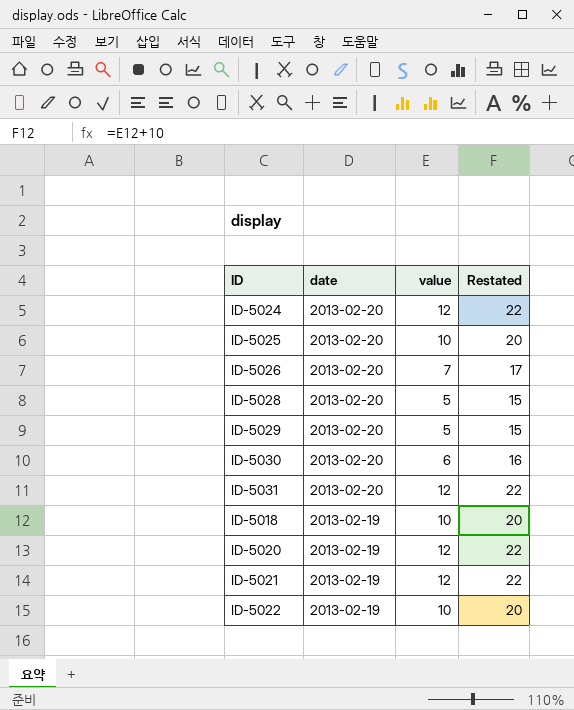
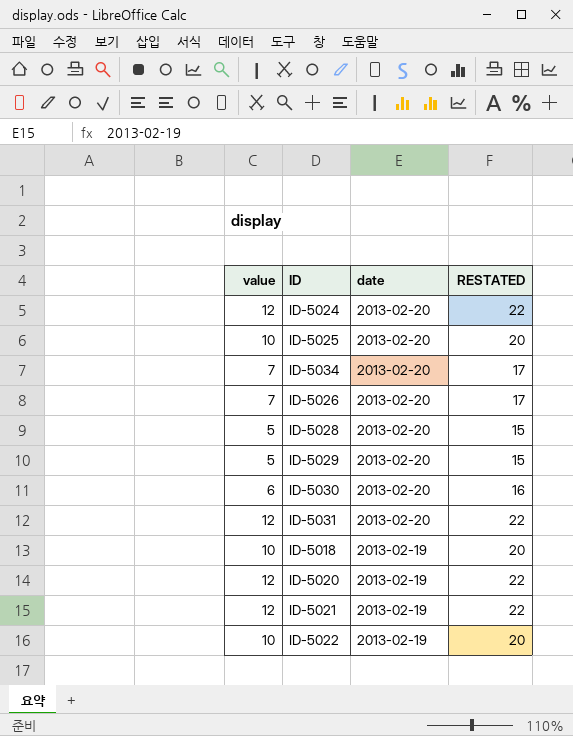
column value | position: 3 -> 1
column name: Restated -> RESTATED
row ID-5034: none -> 7 | 2013-02-20 | 17

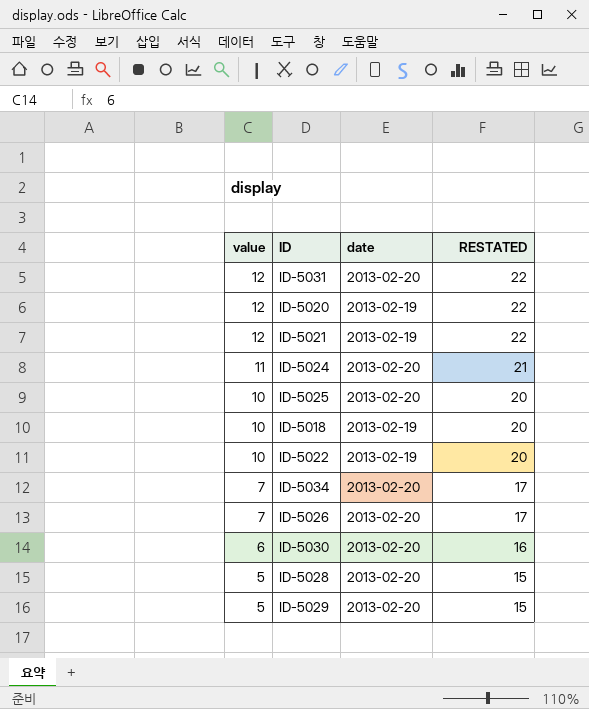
row order: date descending -> value descending
ID-5024 | value: 12 -> 11
ID-5024 | RESTATED: 22 -> 21

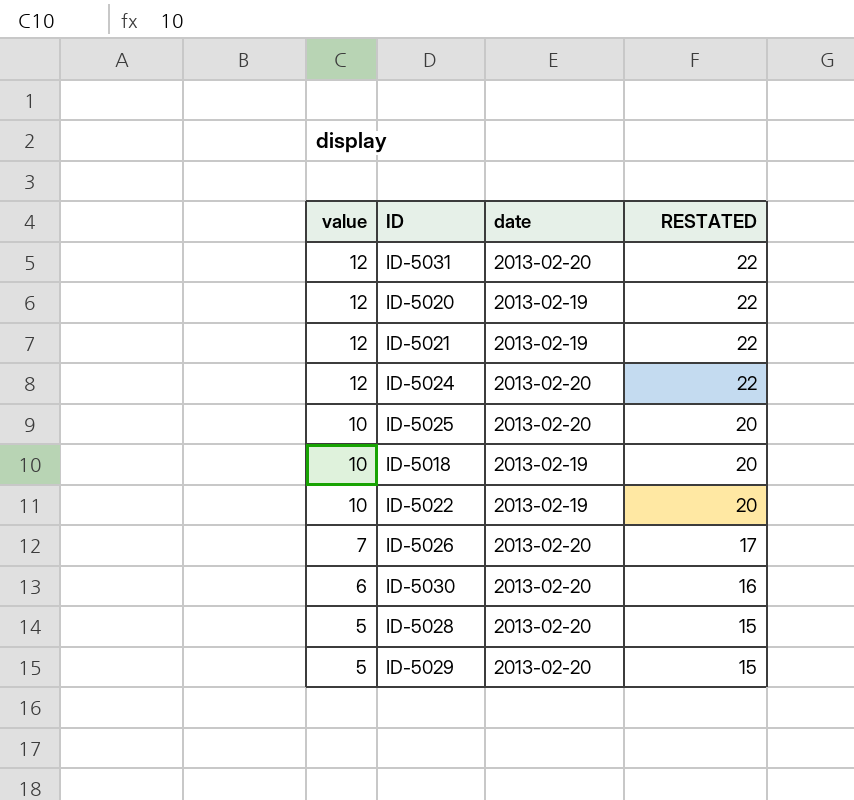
row ID-5034: 7 | 2013-02-20 | 17 -> none
ID-5024 | value: 11 -> 12
ID-5024 | RESTATED: 21 -> 22

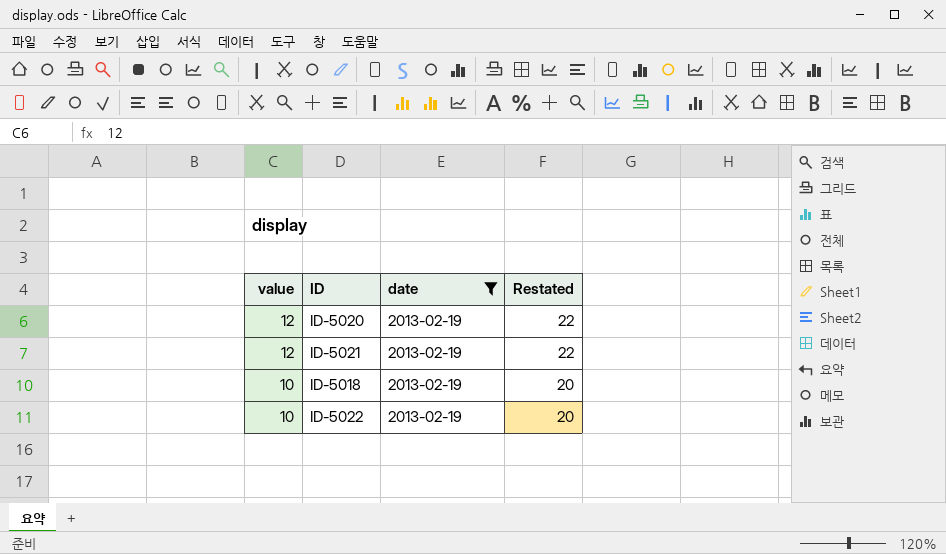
filter: none -> date = 2013-02-19
column name: RESTATED -> Restated

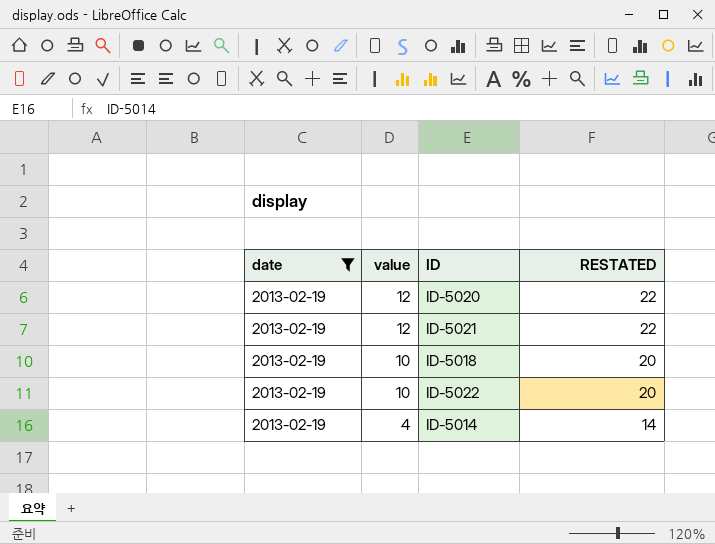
column date | position: 3 -> 1
column name: Restated -> RESTATED
row ID-5014: none -> 2013-02-19 | 4 | 14

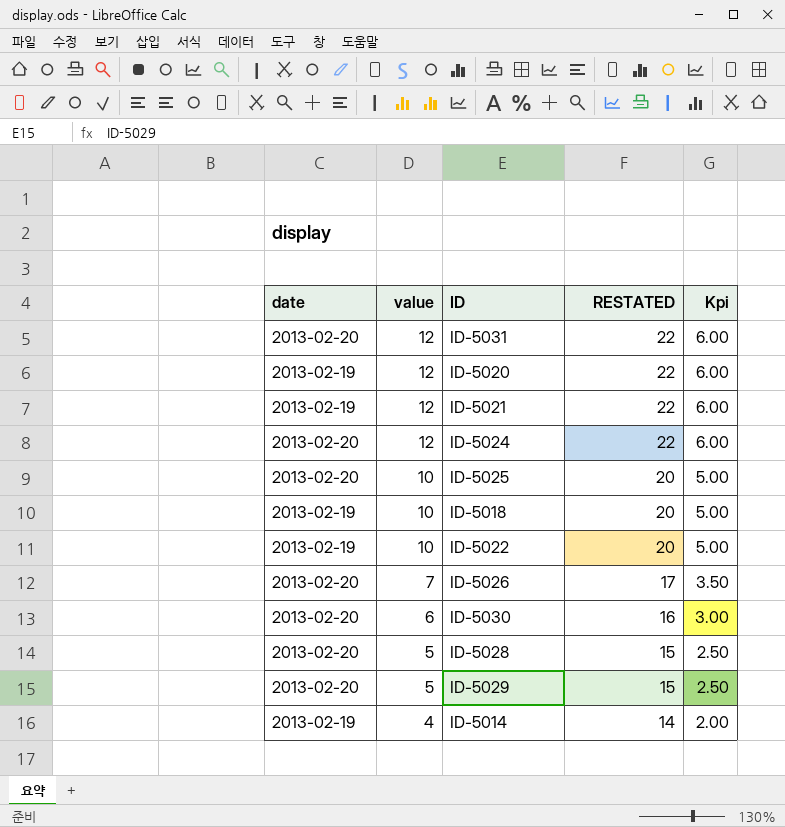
filter: date = 2013-02-19 -> none
column Kpi | formula: none -> [value] * 0.5

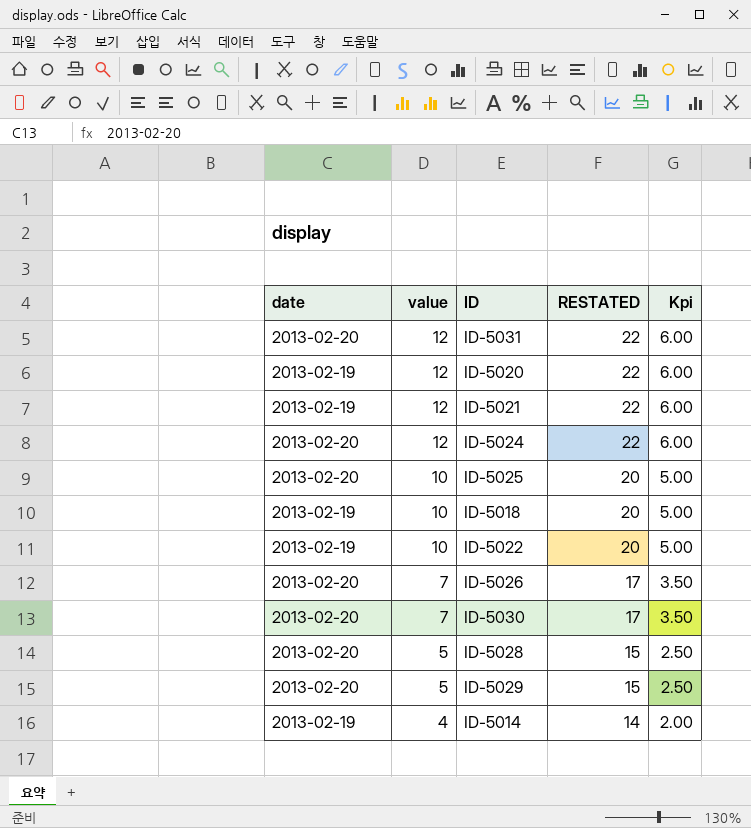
ID-5030 | value: 6 -> 7
ID-5030 | RESTATED: 16 -> 17
ID-5030 | Kpi: 3.00 -> 3.50

